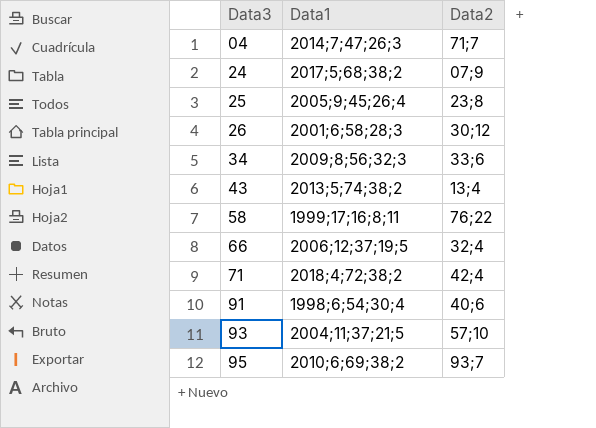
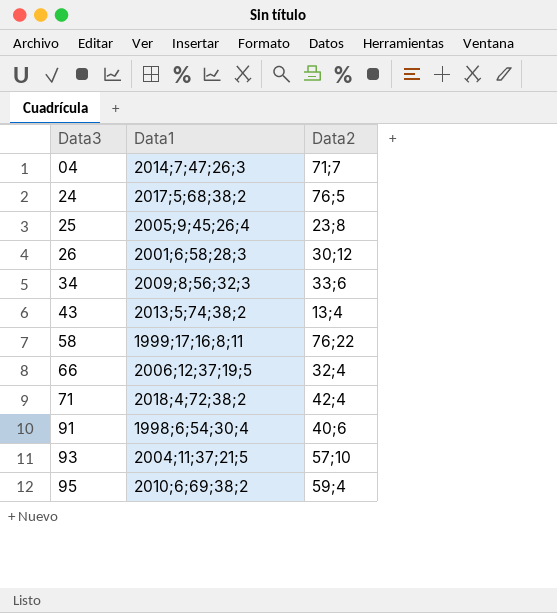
24 | Data2: 07;9 -> 76;5
95 | Data2: 93;7 -> 59;4

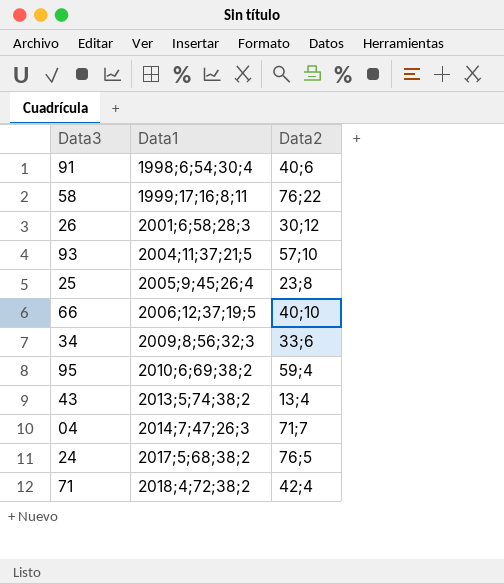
row order: Data3 ascending -> Data1 ascending
66 | Data2: 32;4 -> 40;10

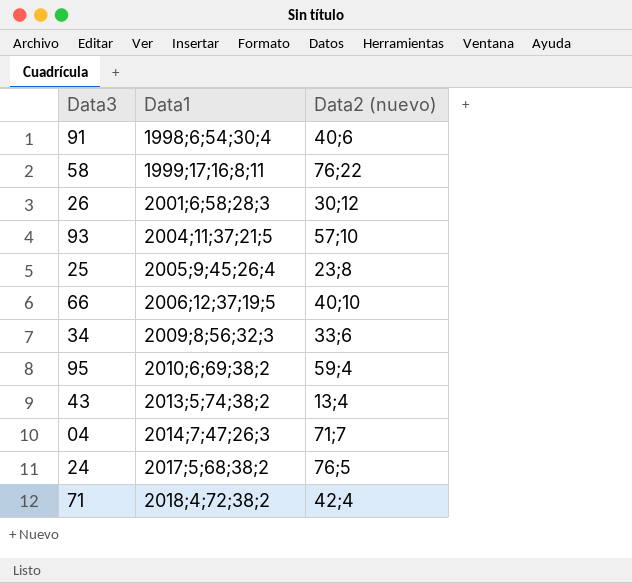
column name: Data2 -> Data2 (nuevo)

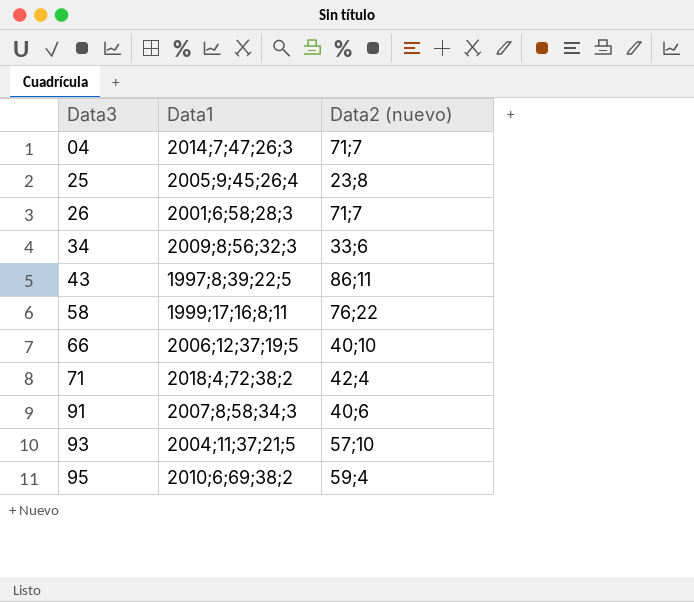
row order: Data1 ascending -> Data3 ascending
row 24: 2017;5;68;38;2 | 76;5 -> none
26 | Data2 (nuevo): 30;12 -> 71;7
43 | Data1: 2013;5;74;38;2 -> 1997;8;39;22;5
43 | Data2 (nuevo): 13;4 -> 86;11
91 | Data1: 1998;6;54;30;4 -> 2007;8;58;34;3

